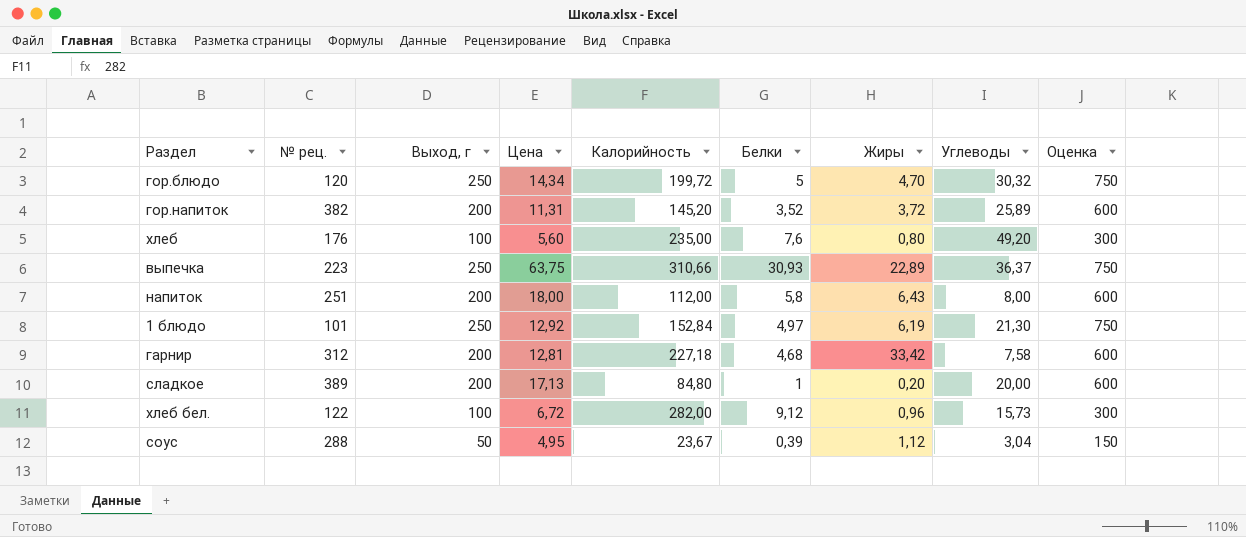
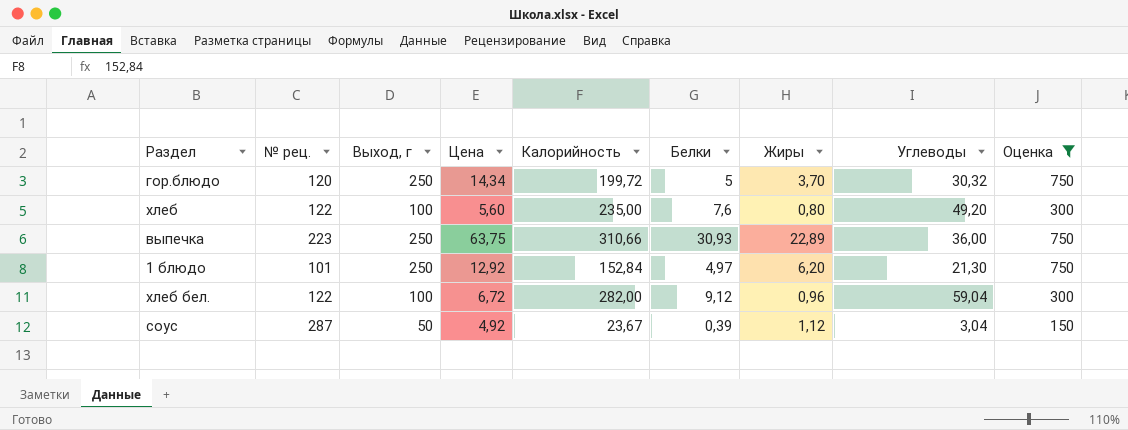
filter: none -> Оценка != 600
гор.блюдо | Жиры: 4,70 -> 3,70
хлеб | № рец.: 176 -> 122
выпечка | Углеводы: 36,37 -> 36,00
1 блюдо | Жиры: 6,19 -> 6,20
хлеб бел. | Углеводы: 15,73 -> 59,04
соус | № рец.: 288 -> 287
соус | Цена: 4,95 -> 4,92

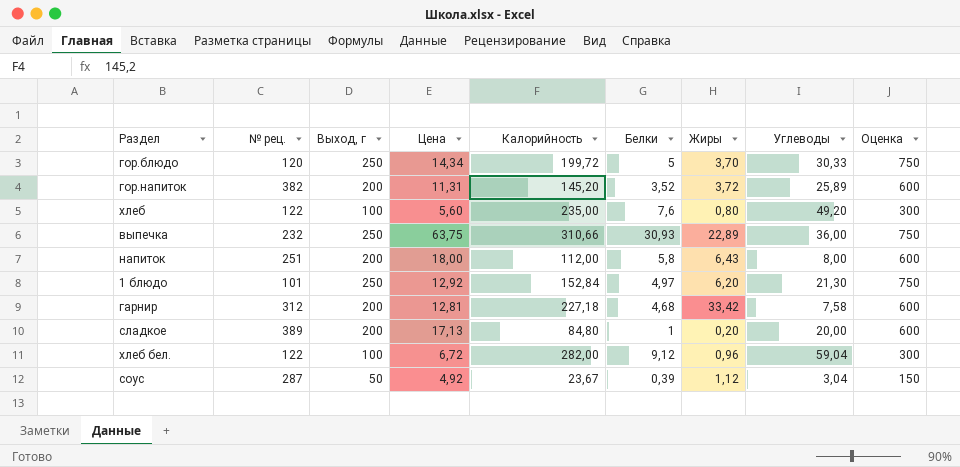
filter: Оценка != 600 -> none
гор.блюдо | Углеводы: 30,32 -> 30,33
выпечка | № рец.: 223 -> 232

